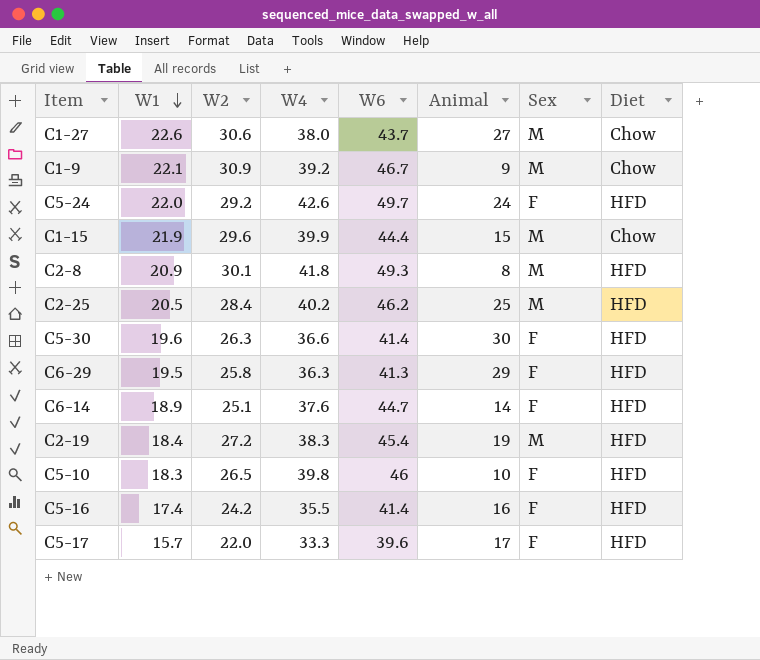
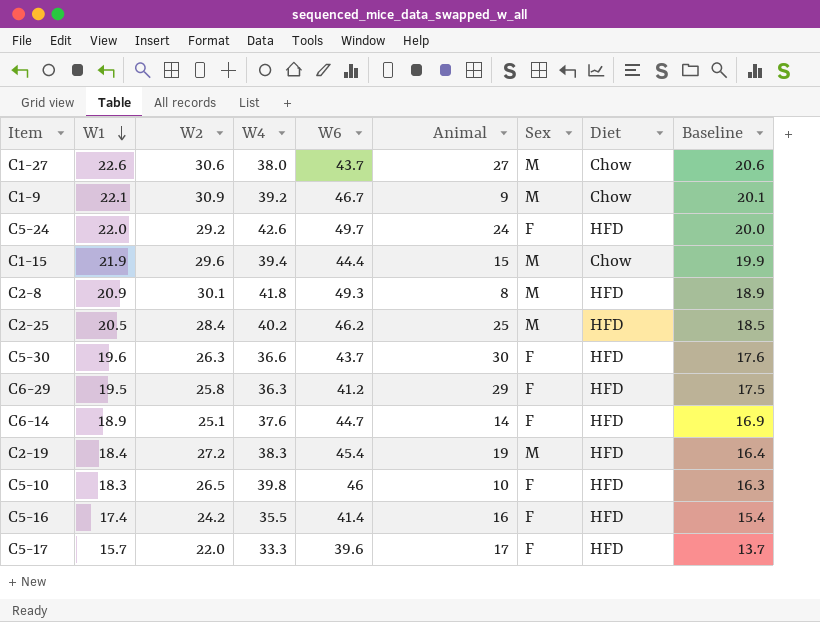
column Baseline | formula: none -> [W1] - 2
C1-15 | W4: 39.9 -> 39.4
C5-30 | W6: 41.4 -> 43.7
C6-29 | W6: 41.3 -> 41.2

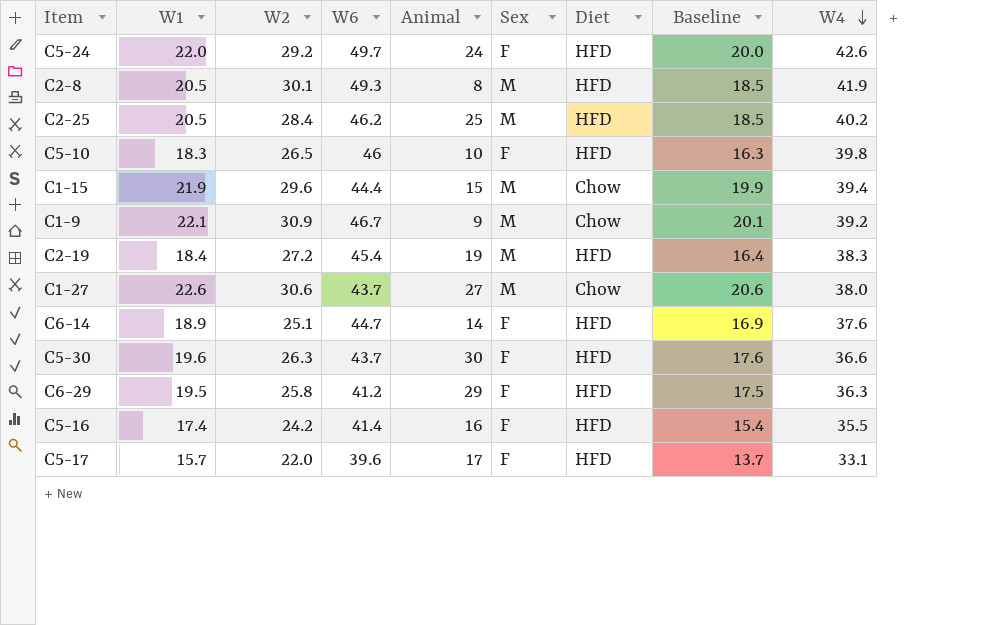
row order: W1 descending -> W4 descending
column W4 | position: 4 -> 9
C2-8 | W1: 20.9 -> 20.5
C2-8 | Baseline: 18.9 -> 18.5
C2-8 | W4: 41.8 -> 41.9
C5-17 | W4: 33.3 -> 33.1

